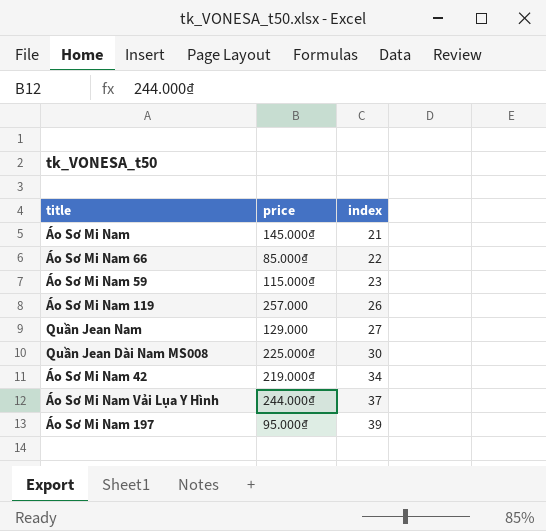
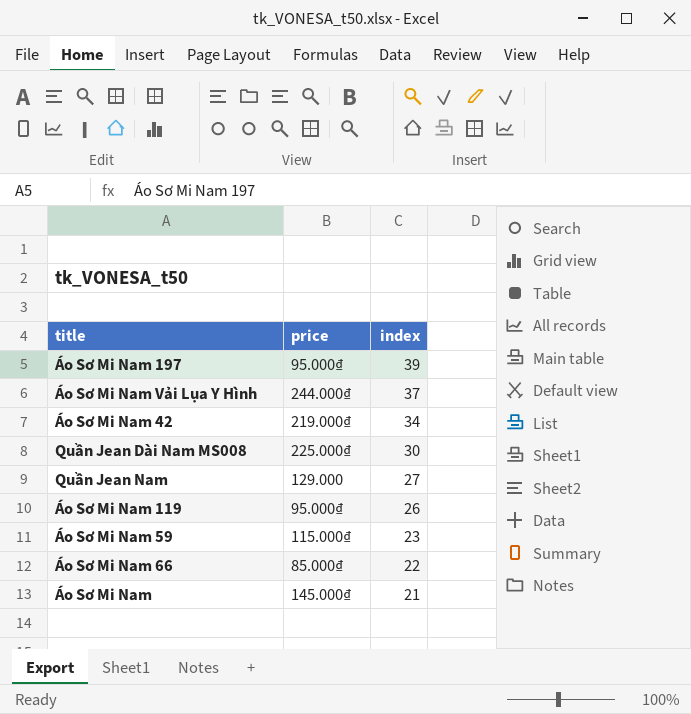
row order: index ascending -> index descending
Áo Sơ Mi Nam 119 | price: 257.000 -> 95.000₫

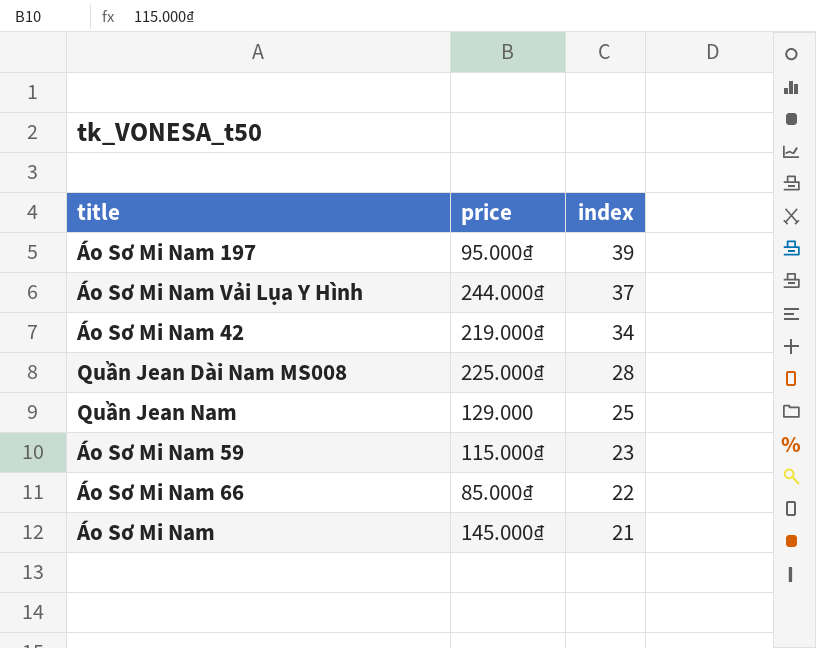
row Áo Sơ Mi Nam 119: 95.000₫ | 26 -> none
Quần Jean Dài Nam MS008 | index: 30 -> 28
Quần Jean Nam | index: 27 -> 25

